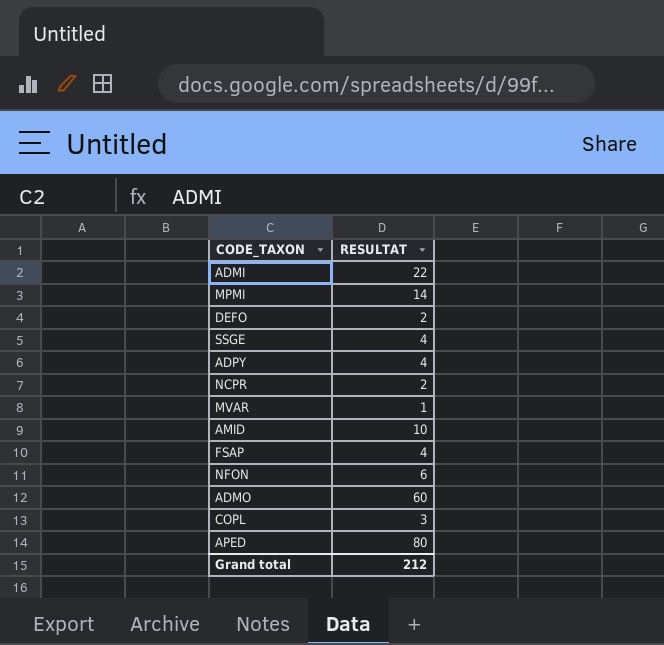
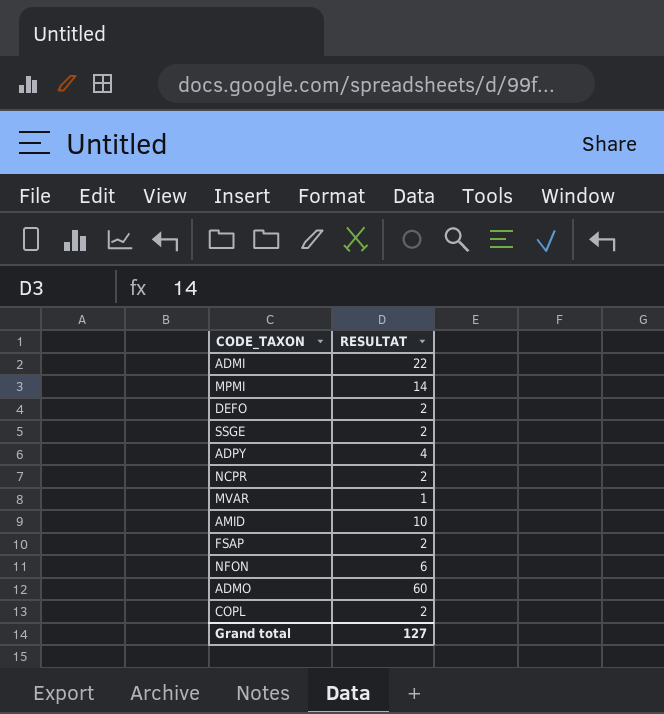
row APED: 80 -> none
SSGE | RESULTAT: 4 -> 2
FSAP | RESULTAT: 4 -> 2
COPL | RESULTAT: 3 -> 2
Grand total | RESULTAT: 212 -> 127

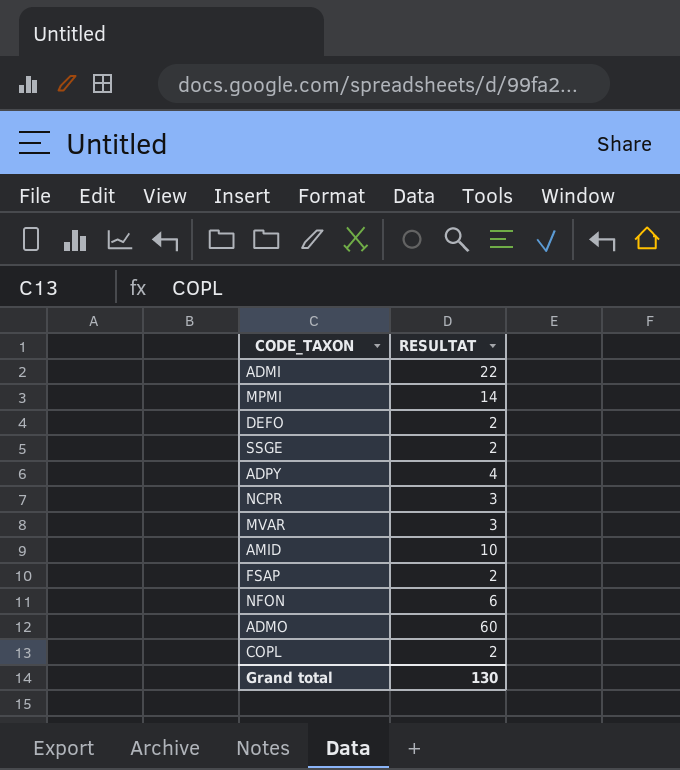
NCPR | RESULTAT: 2 -> 3
MVAR | RESULTAT: 1 -> 3
Grand total | RESULTAT: 127 -> 130

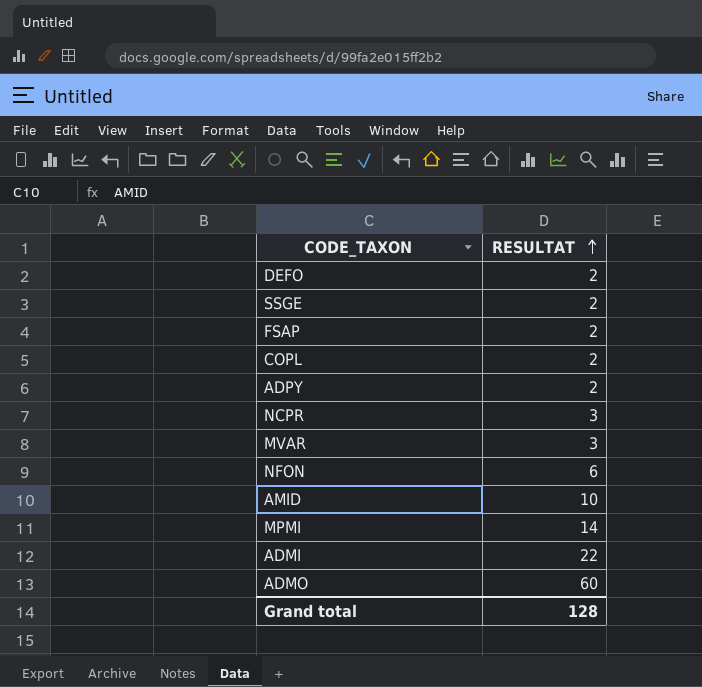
row order: none -> RESULTAT ascending
ADPY | RESULTAT: 4 -> 2
Grand total | RESULTAT: 130 -> 128

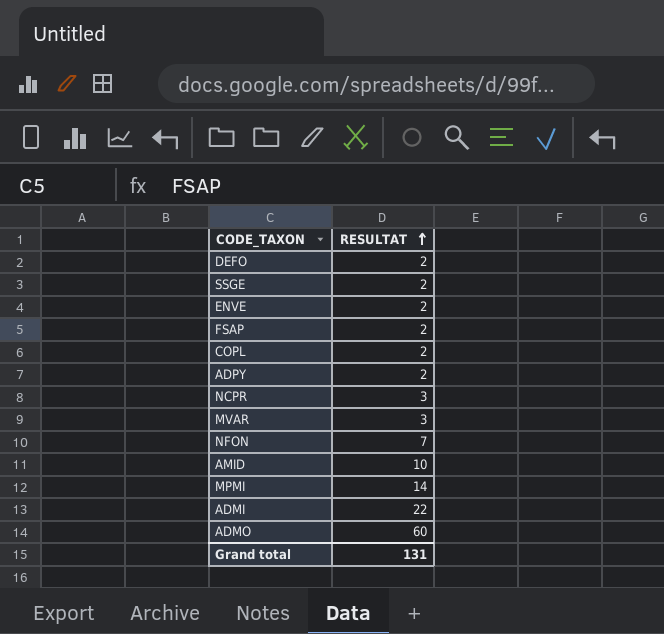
row ENVE: none -> 2
NFON | RESULTAT: 6 -> 7
Grand total | RESULTAT: 128 -> 131

